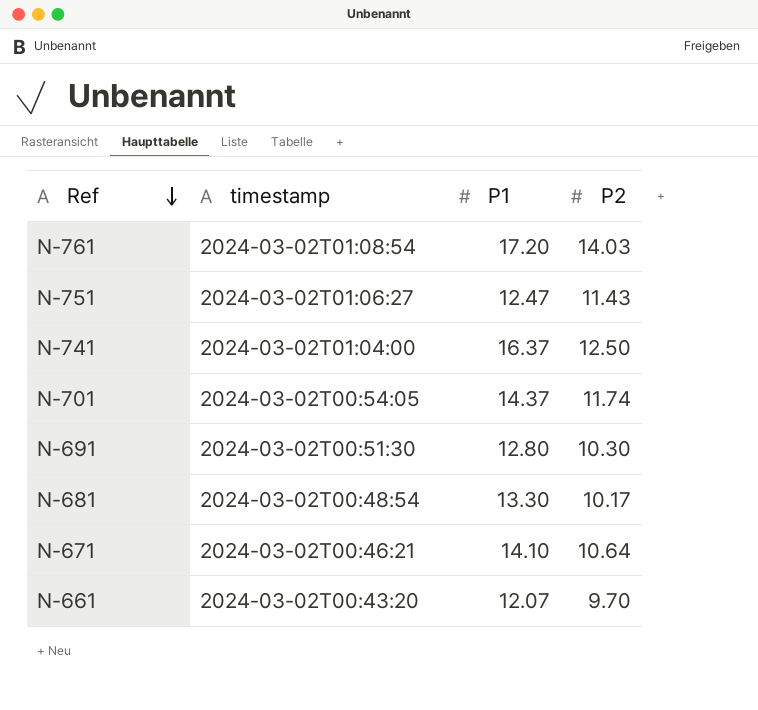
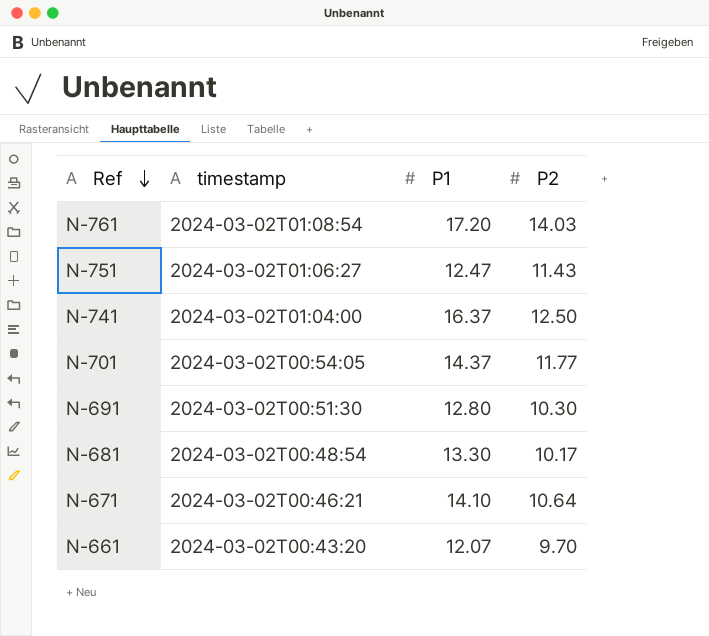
N-701 | P2: 11.74 -> 11.77

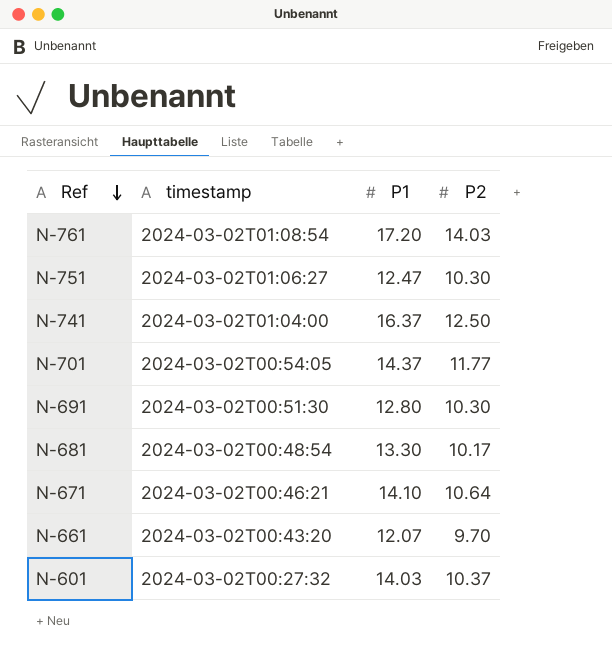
N-751 | P2: 11.43 -> 10.30
row N-601: none -> 2024-03-02T00:27:32 | 14.03 | 10.37

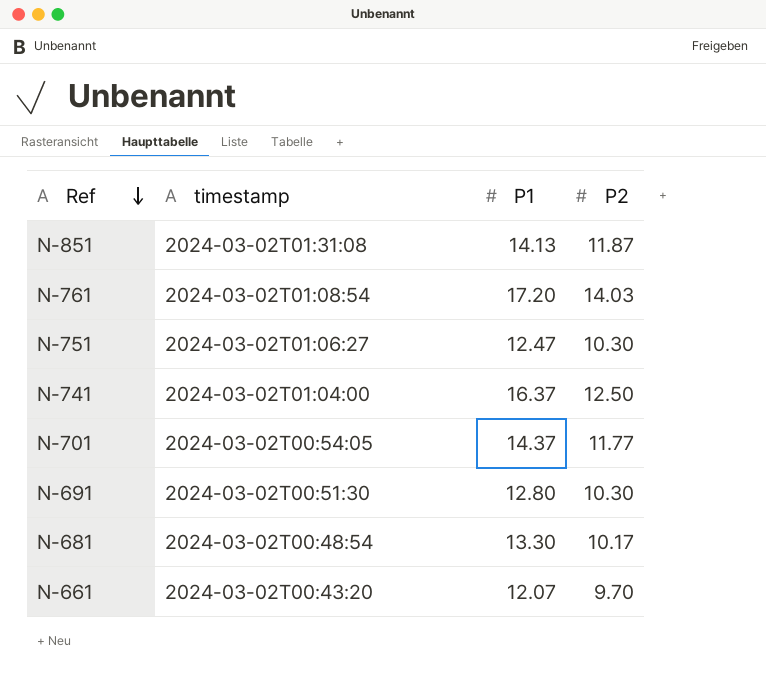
row N-671: 2024-03-02T00:46:21 | 14.10 | 10.64 -> none
row N-601: 2024-03-02T00:27:32 | 14.03 | 10.37 -> none
row N-851: none -> 2024-03-02T01:31:08 | 14.13 | 11.87

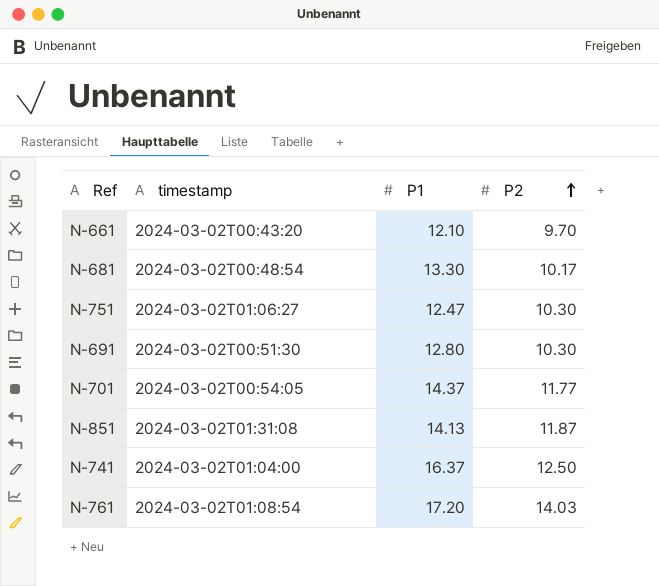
row order: Ref descending -> P2 ascending
N-661 | P1: 12.07 -> 12.10

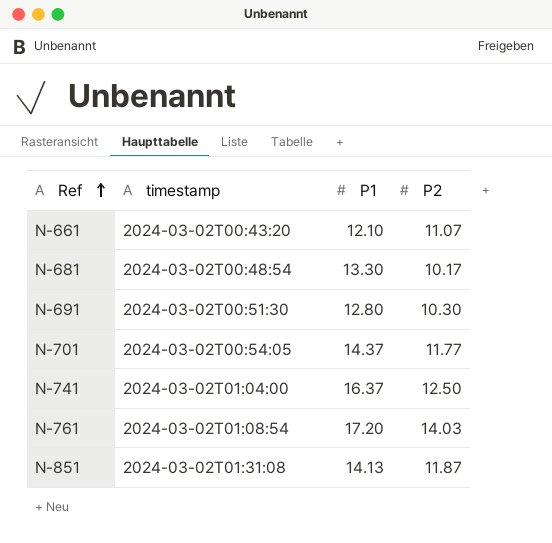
row order: P2 ascending -> Ref ascending
row N-751: 2024-03-02T01:06:27 | 12.47 | 10.30 -> none
N-661 | P2: 9.70 -> 11.07

